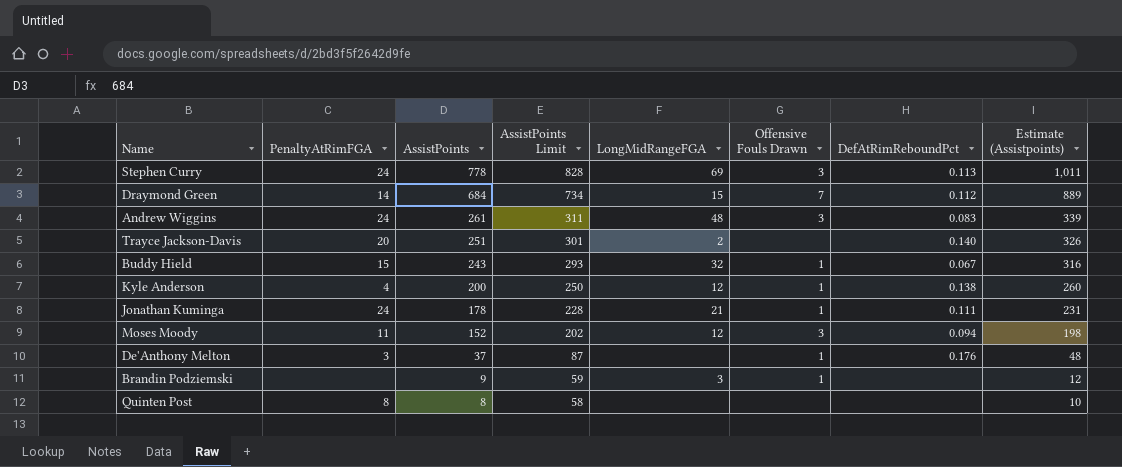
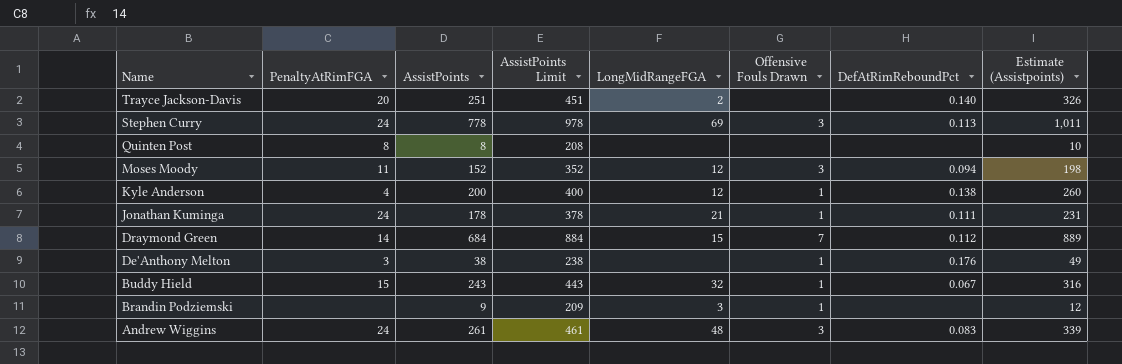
row order: AssistPoints descending -> Name descending
column AssistPoints Limit | formula: [AssistPoints] + 50 -> [AssistPoints] + 200
De'Anthony Melton | AssistPoints: 37 -> 38
De'Anthony Melton | Estimate (Assistpoints): 48 -> 49

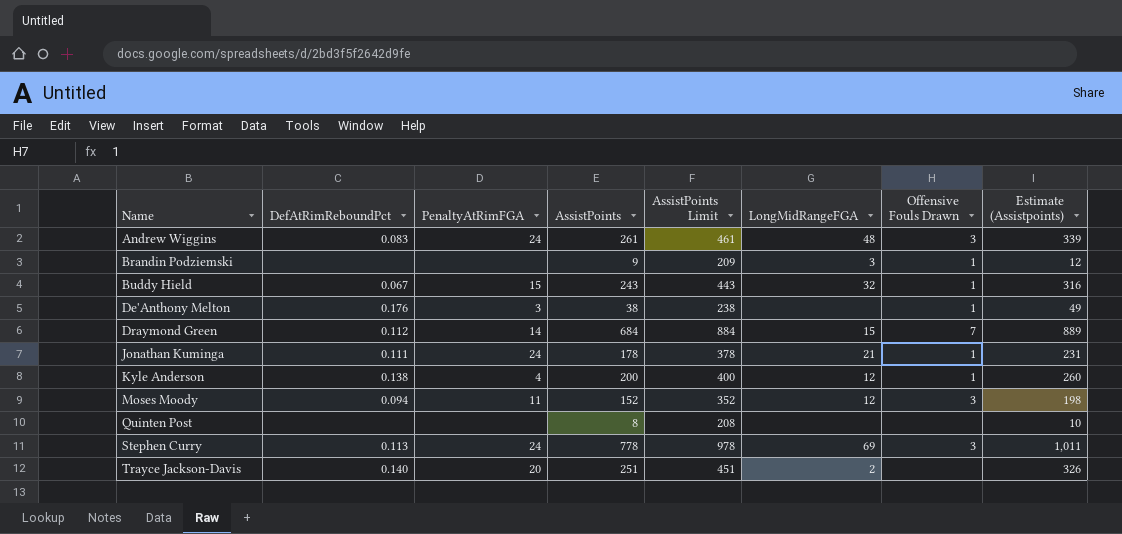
row order: Name descending -> Name ascending
column DefAtRimReboundPct | position: 7 -> 2
Quinten Post | PenaltyAtRimFGA: 8 -> none

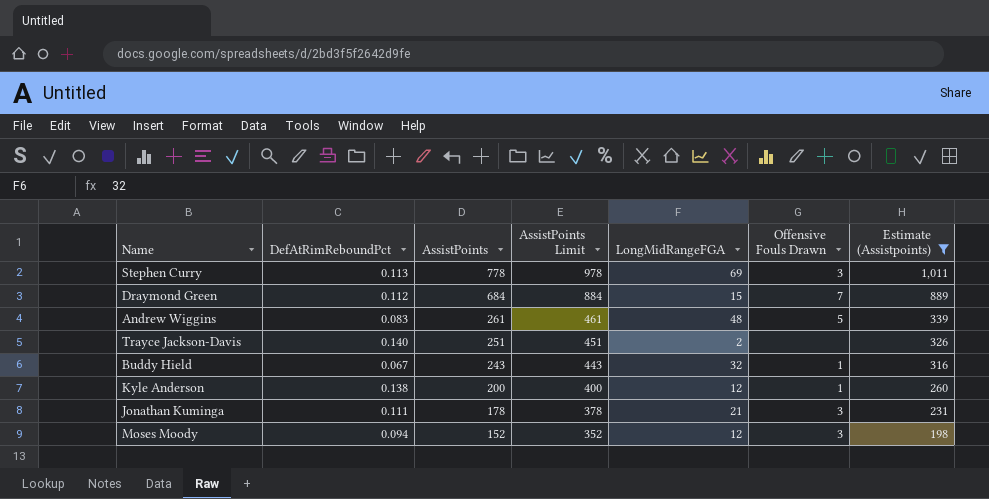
filter: none -> Estimate (Assistpoints) >= 198
row order: Name ascending -> AssistPoints descending
column PenaltyAtRimFGA | position: 3 -> none
Andrew Wiggins | Offensive Fouls Drawn: 3 -> 5
Jonathan Kuminga | Offensive Fouls Drawn: 1 -> 3

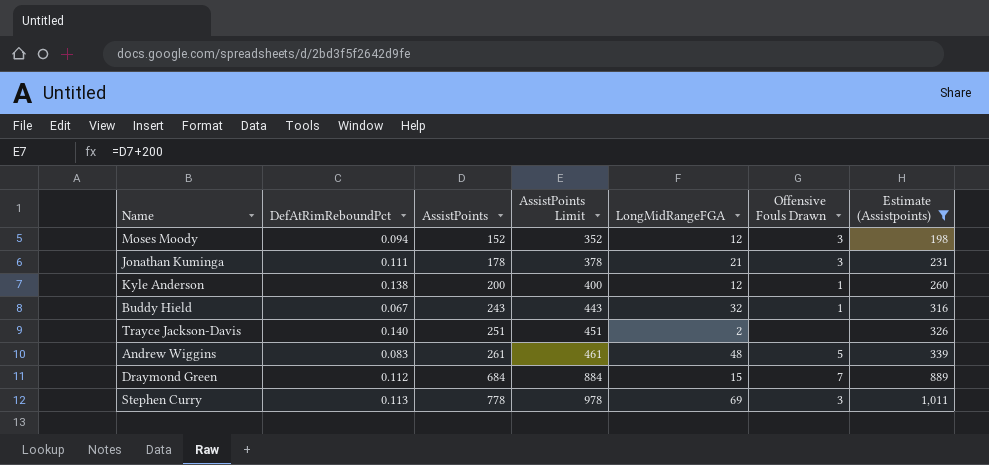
row order: AssistPoints descending -> AssistPoints ascending

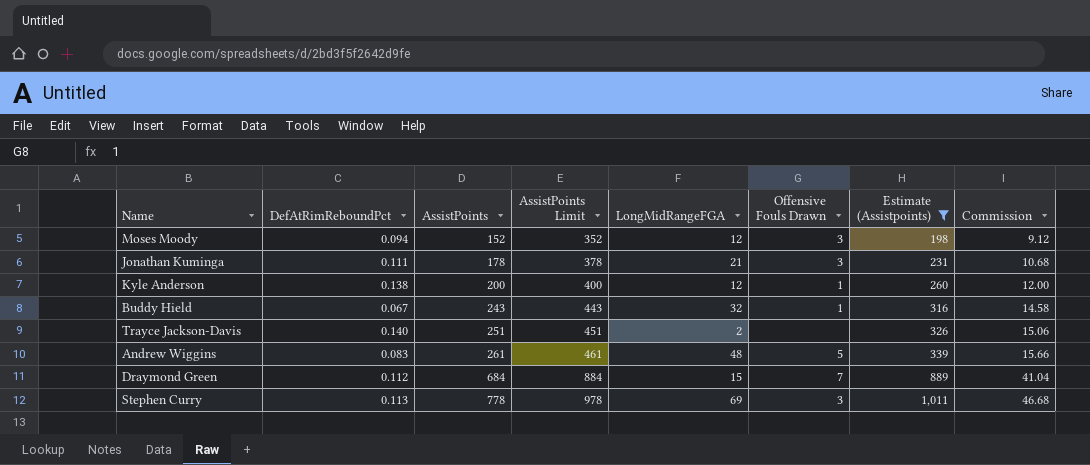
column Commission | formula: none -> [AssistPoints] * 0.06

